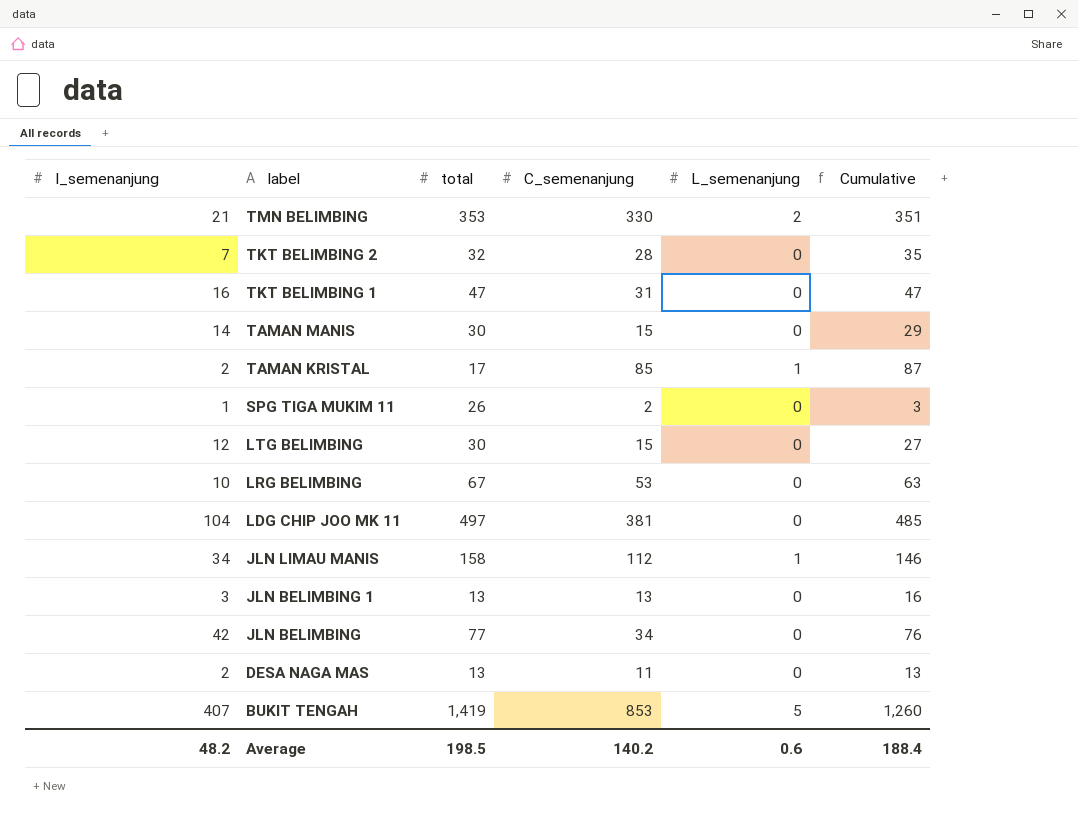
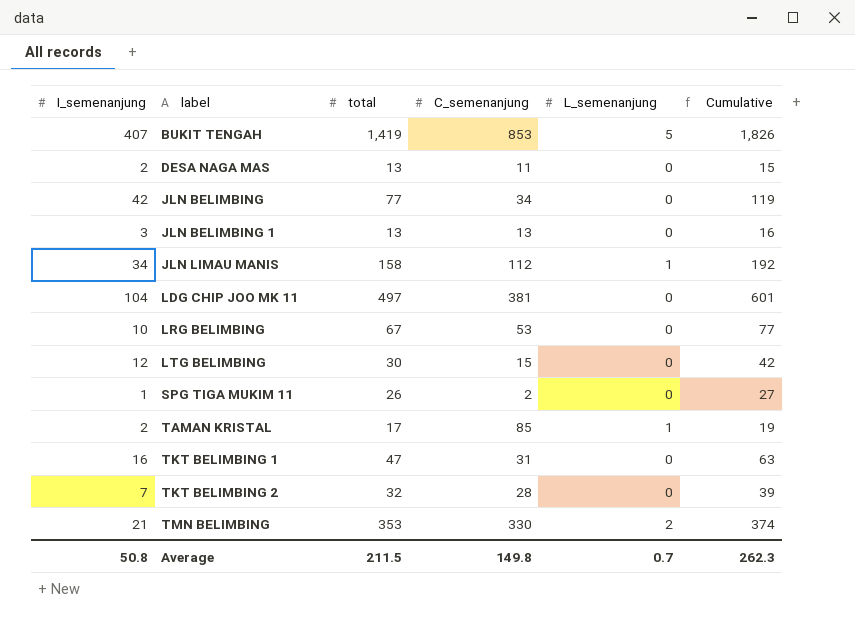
row order: label descending -> label ascending
column Cumulative | formula: [I_semenanjung] + [C_semenanjung] -> [I_semenanjung] + [total]
row TAMAN MANIS: 14 | 30 | 15 | 0 | 29 -> none
Average | I_semenanjung: 48.2 -> 50.8
Average | total: 198.5 -> 211.5
Average | C_semenanjung: 140.2 -> 149.8
Average | L_semenanjung: 0.6 -> 0.7
Average | Cumulative: 188.4 -> 262.3

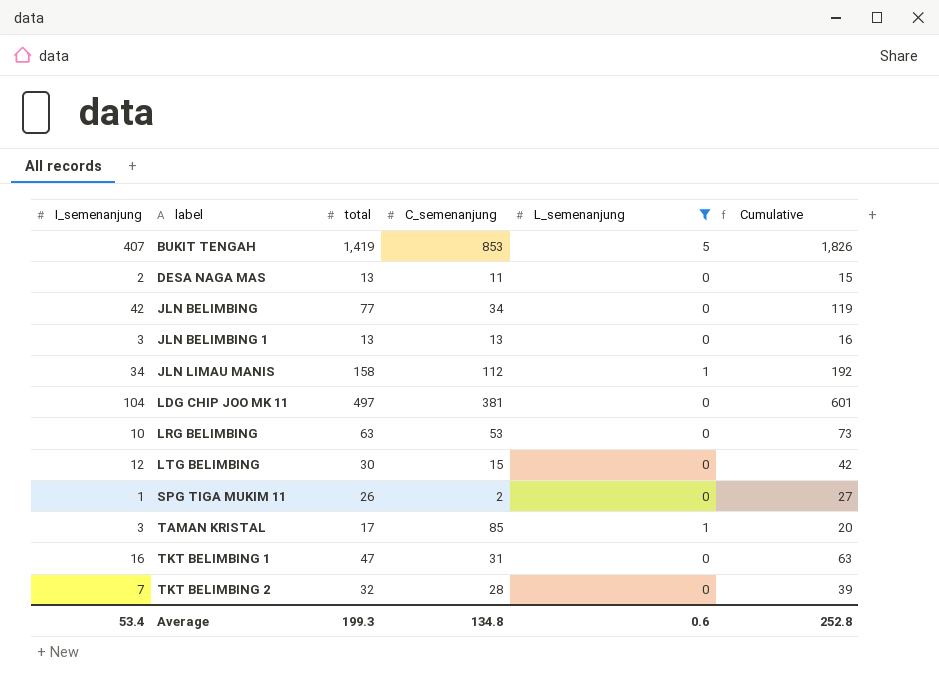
filter: none -> L_semenanjung != 2
LRG BELIMBING | total: 67 -> 63
LRG BELIMBING | Cumulative: 77 -> 73
TAMAN KRISTAL | I_semenanjung: 2 -> 3
TAMAN KRISTAL | Cumulative: 19 -> 20
Average | I_semenanjung: 50.8 -> 53.4
Average | total: 211.5 -> 199.3
Average | C_semenanjung: 149.8 -> 134.8
Average | L_semenanjung: 0.7 -> 0.6
Average | Cumulative: 262.3 -> 252.8

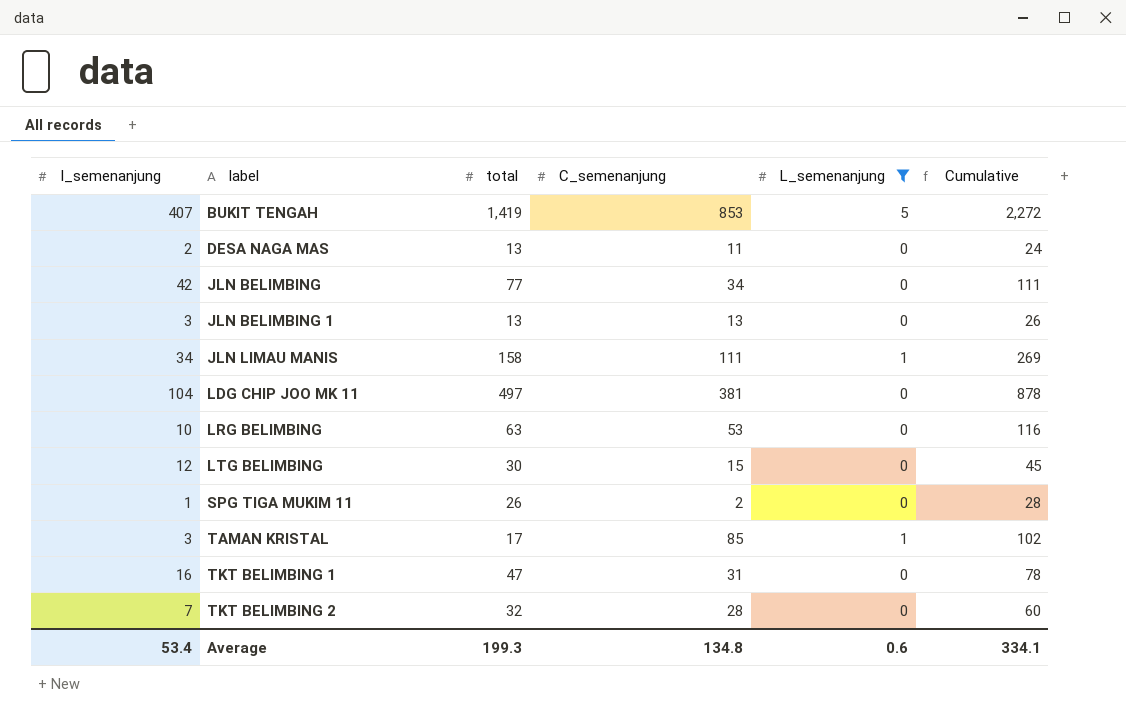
column Cumulative | formula: [I_semenanjung] + [total] -> [total] + [C_semenanjung]
JLN LIMAU MANIS | C_semenanjung: 112 -> 111
Average | Cumulative: 252.8 -> 334.1

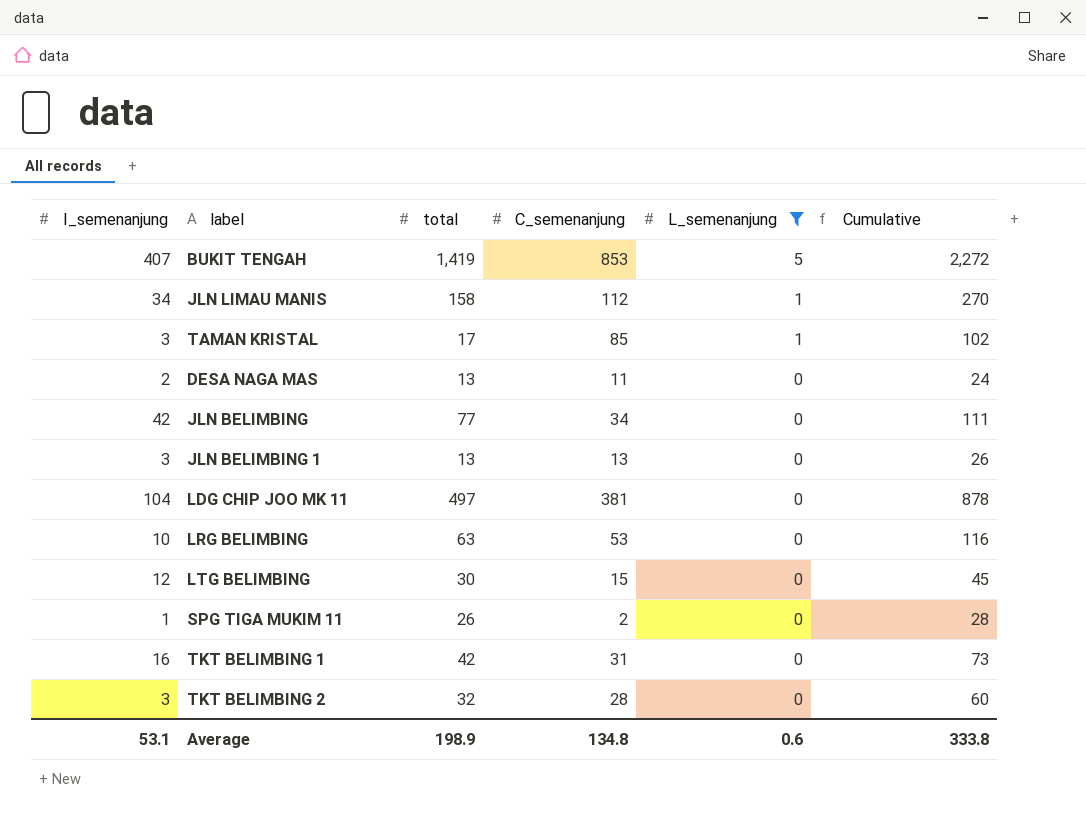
row order: label ascending -> L_semenanjung descending
JLN LIMAU MANIS | C_semenanjung: 111 -> 112
JLN LIMAU MANIS | Cumulative: 269 -> 270
TKT BELIMBING 1 | total: 47 -> 42
TKT BELIMBING 1 | Cumulative: 78 -> 73
TKT BELIMBING 2 | I_semenanjung: 7 -> 3
Average | I_semenanjung: 53.4 -> 53.1
Average | total: 199.3 -> 198.9
Average | Cumulative: 334.1 -> 333.8

